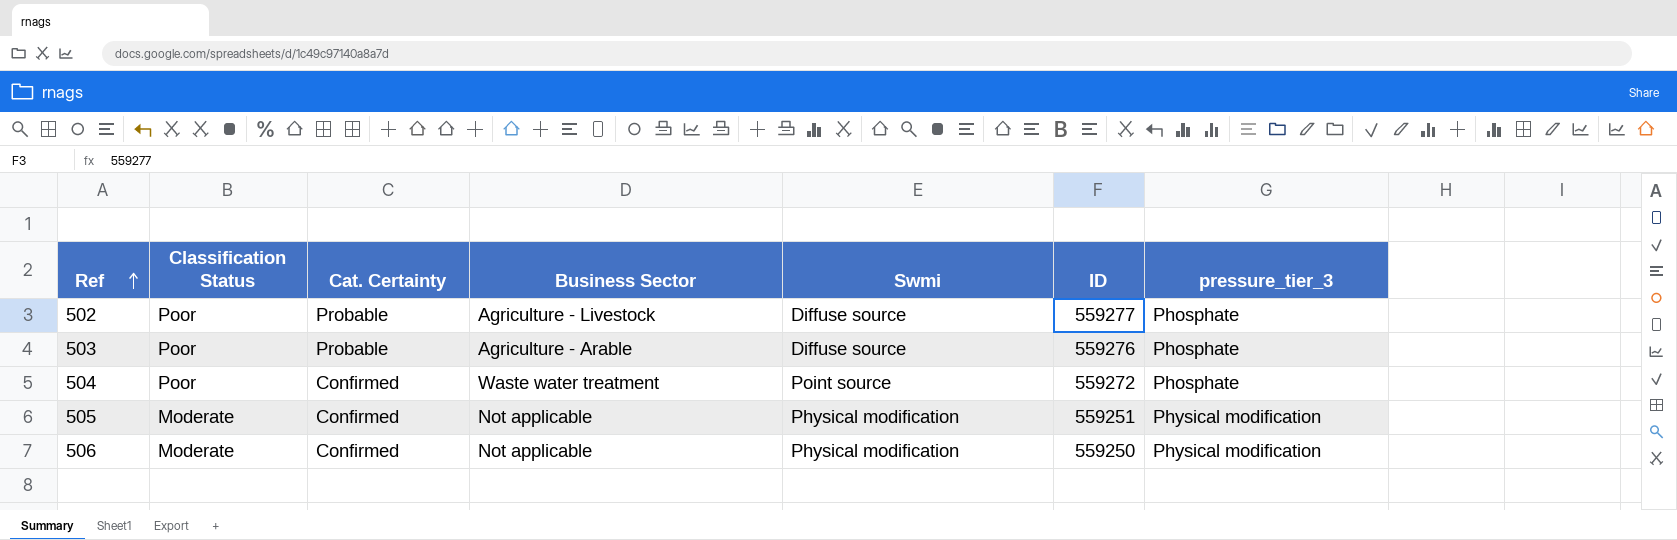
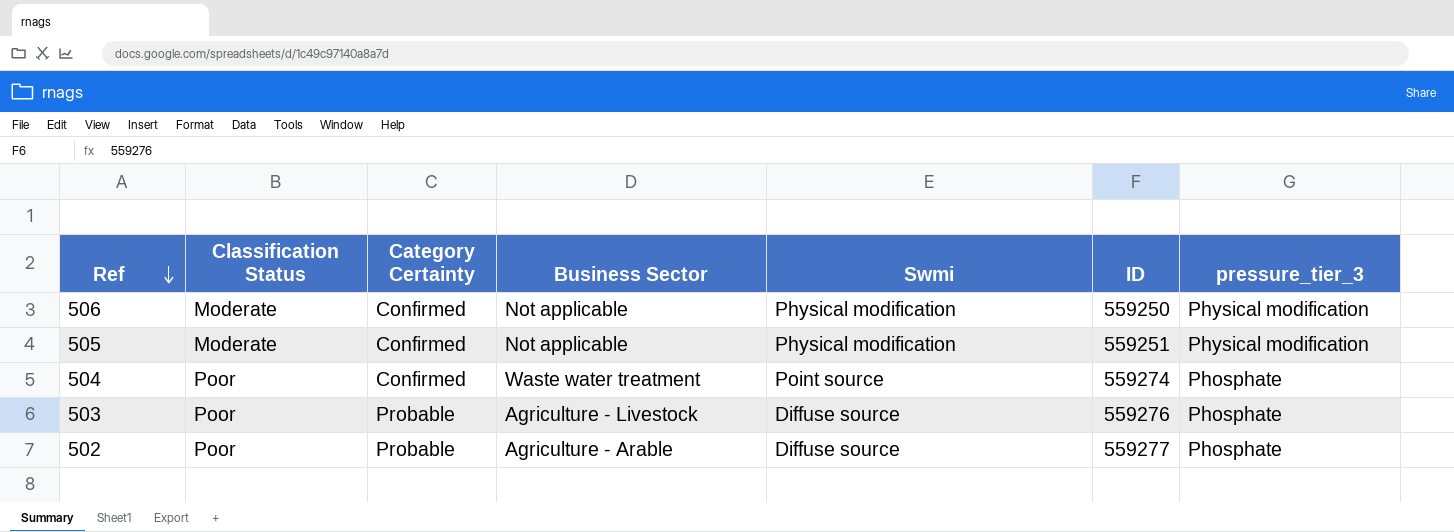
row order: Ref ascending -> Ref descending
column name: Cat. Certainty -> Category Certainty
504 | ID: 559272 -> 559274
503 | Business Sector: Agriculture - Arable -> Agriculture - Livestock
502 | Business Sector: Agriculture - Livestock -> Agriculture - Arable

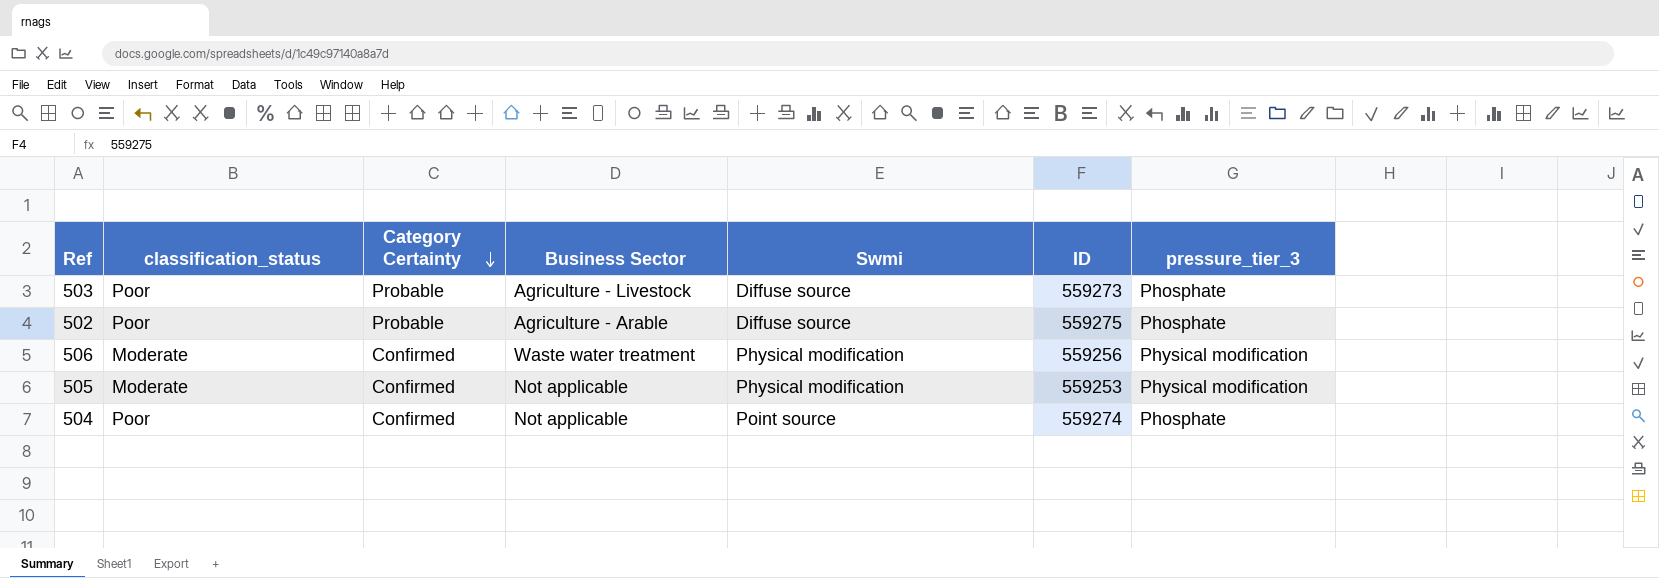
row order: Ref descending -> Category Certainty descending
column name: Classification Status -> classification_status
503 | ID: 559276 -> 559273
502 | ID: 559277 -> 559275
506 | Business Sector: Not applicable -> Waste water treatment
506 | ID: 559250 -> 559256
505 | ID: 559251 -> 559253
504 | Business Sector: Waste water treatment -> Not applicable

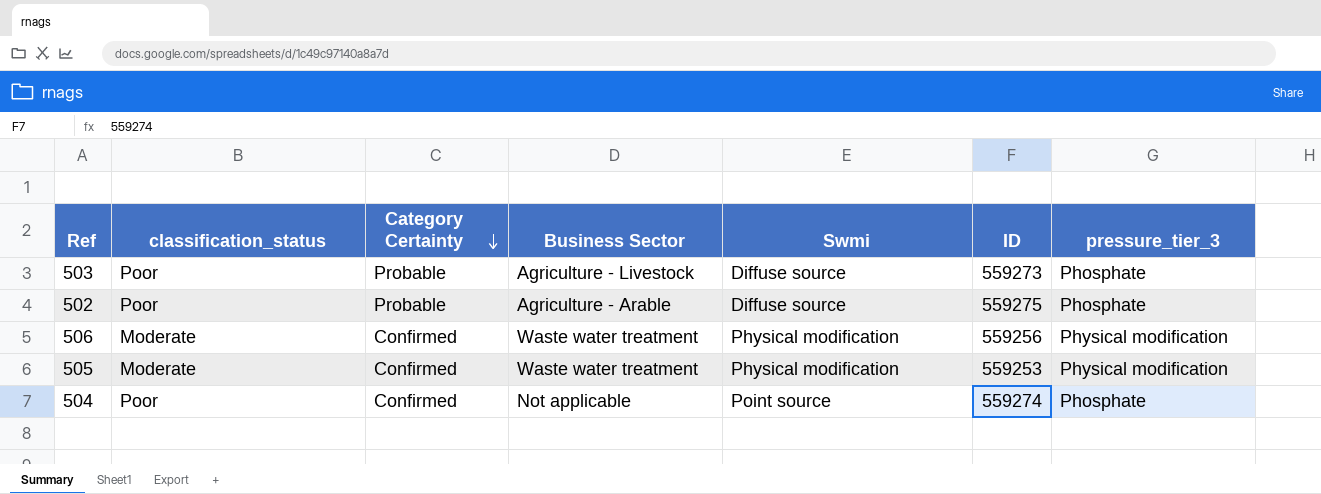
505 | Business Sector: Not applicable -> Waste water treatment

